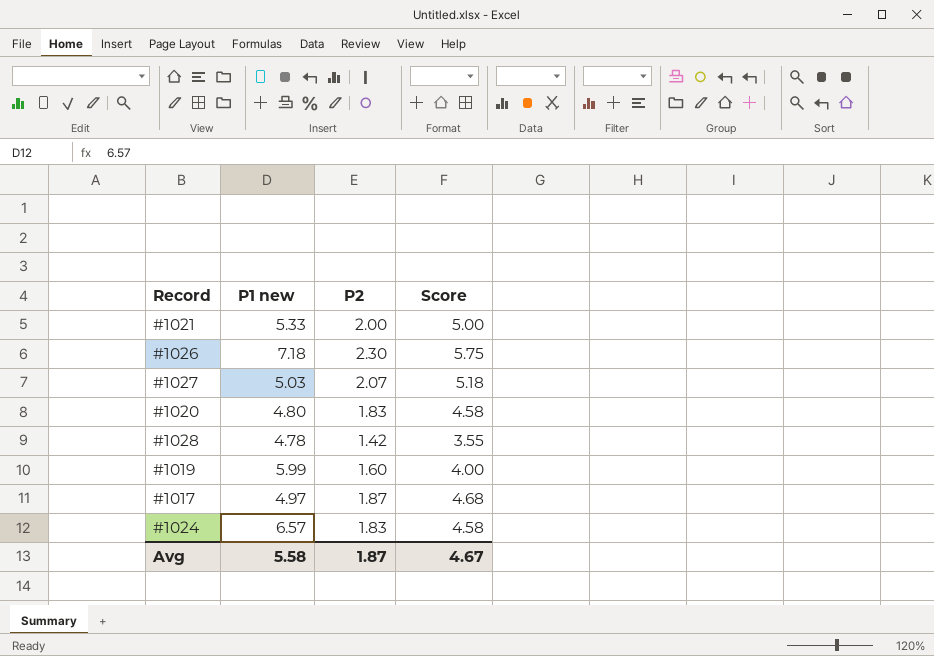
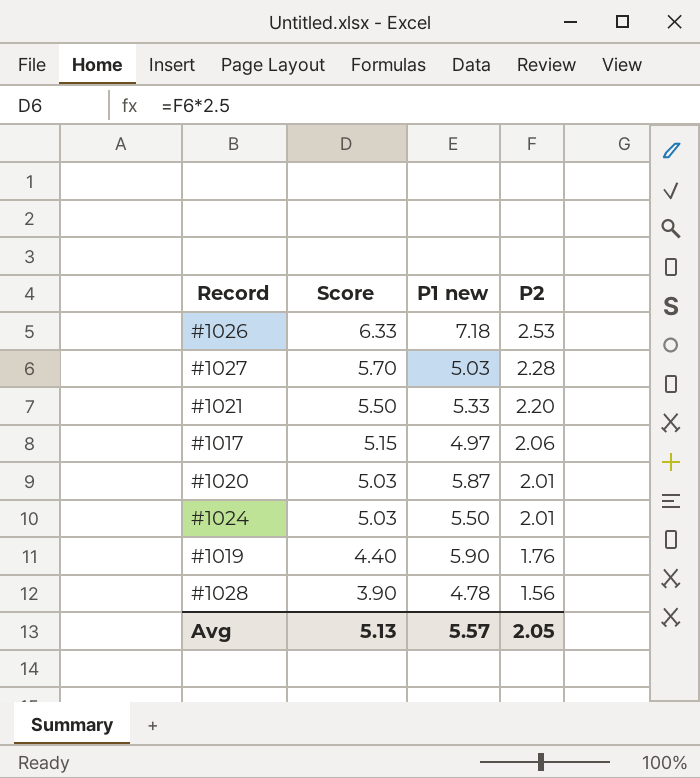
row order: none -> Score descending
column Score | position: 4 -> 2
#1026 | Score: 5.75 -> 6.33
#1026 | P2: 2.30 -> 2.53
#1027 | Score: 5.18 -> 5.70
#1027 | P2: 2.07 -> 2.28
#1021 | Score: 5.00 -> 5.50
#1021 | P2: 2.00 -> 2.20
#1017 | Score: 4.68 -> 5.15
#1017 | P2: 1.87 -> 2.06
#1020 | Score: 4.58 -> 5.03
#1020 | P1 new: 4.80 -> 5.87
#1020 | P2: 1.83 -> 2.01
#1024 | Score: 4.58 -> 5.03
#1024 | P1 new: 6.57 -> 5.50
#1024 | P2: 1.83 -> 2.01
#1019 | Score: 4.00 -> 4.40
#1019 | P1 new: 5.99 -> 5.90
#1019 | P2: 1.60 -> 1.76
#1028 | Score: 3.55 -> 3.90
#1028 | P2: 1.42 -> 1.56
Avg | Score: 4.67 -> 5.13
Avg | P1 new: 5.58 -> 5.57
Avg | P2: 1.87 -> 2.05

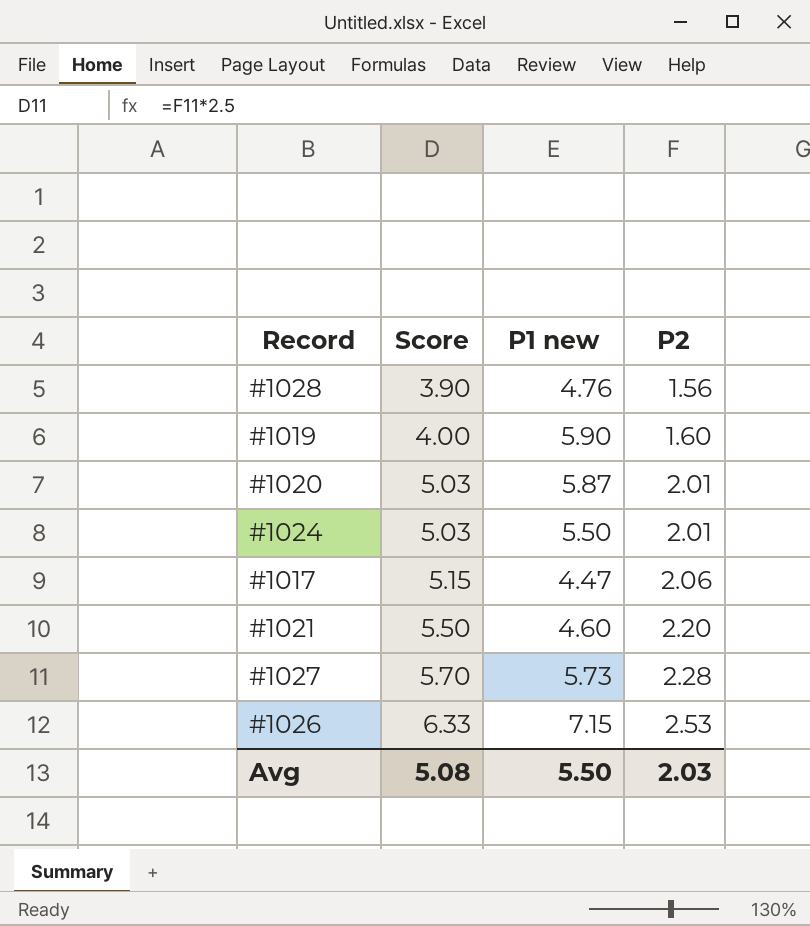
row order: Score descending -> Score ascending
#1028 | P1 new: 4.78 -> 4.76
#1019 | Score: 4.40 -> 4.00
#1019 | P2: 1.76 -> 1.60
#1017 | P1 new: 4.97 -> 4.47
#1021 | P1 new: 5.33 -> 4.60
#1027 | P1 new: 5.03 -> 5.73
#1026 | P1 new: 7.18 -> 7.15
Avg | Score: 5.13 -> 5.08
Avg | P1 new: 5.57 -> 5.50
Avg | P2: 2.05 -> 2.03

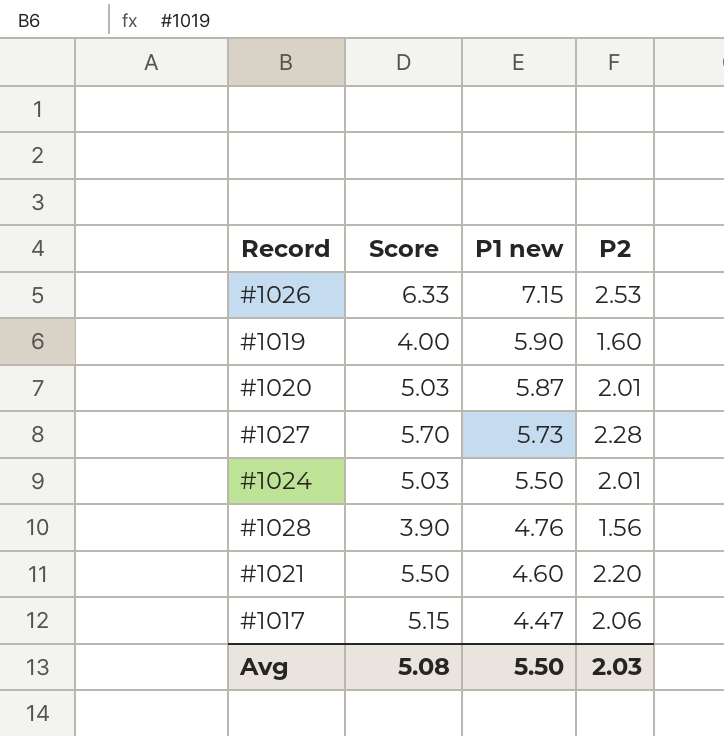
row order: Score ascending -> P1 new descending

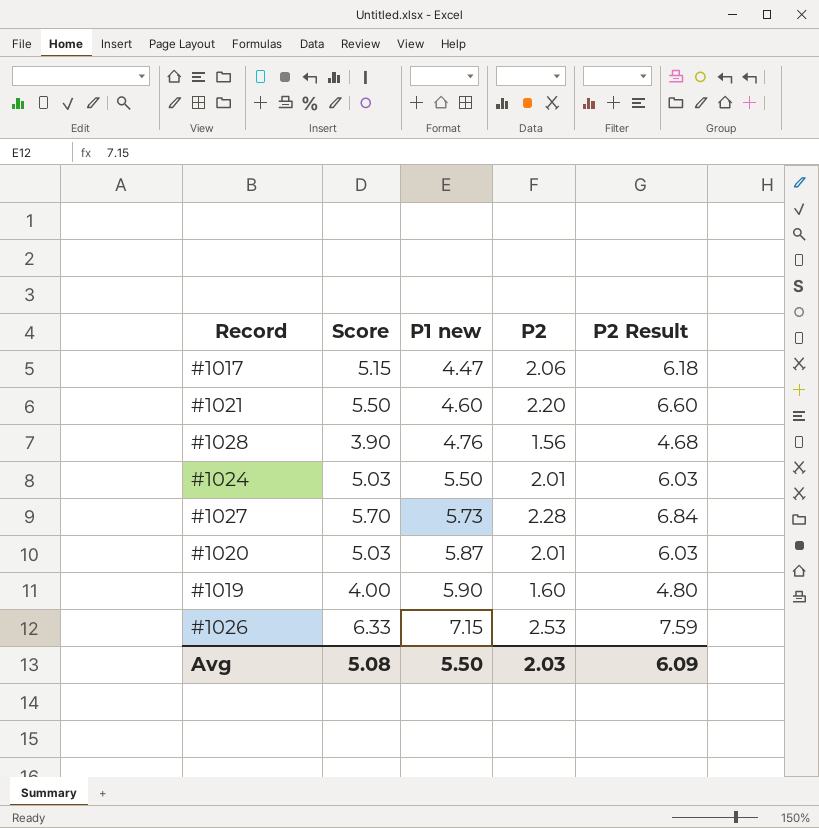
row order: P1 new descending -> P1 new ascending
column P2 Result | formula: none -> [P2] * 3

